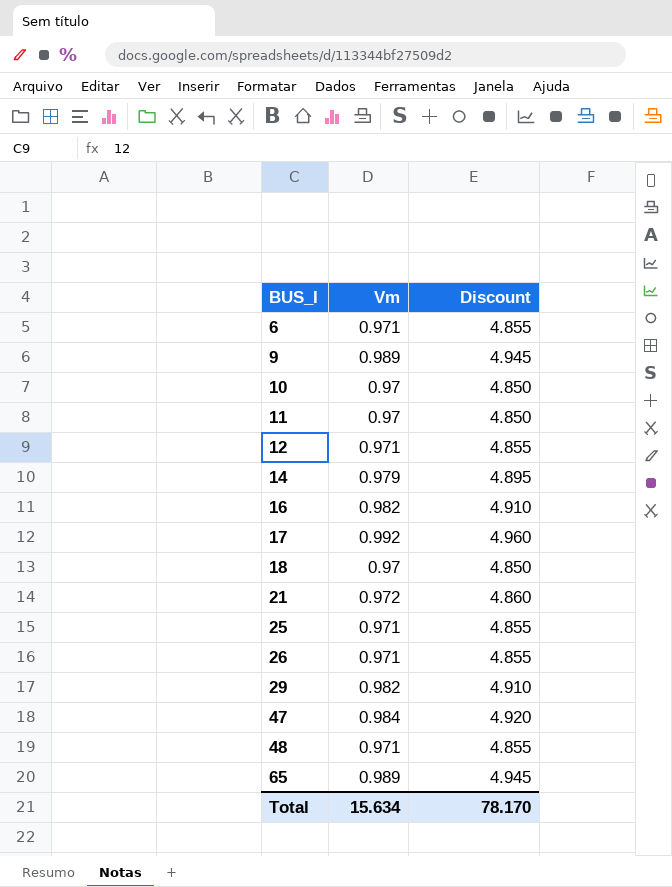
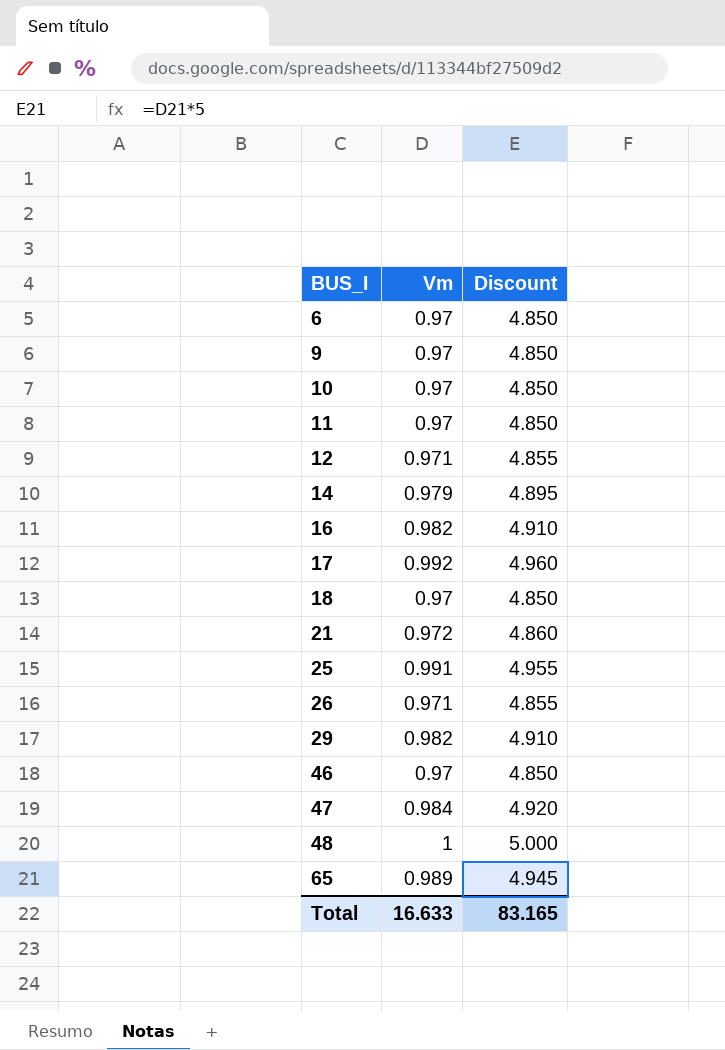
6 | Vm: 0.971 -> 0.97
6 | Discount: 4.855 -> 4.850
9 | Vm: 0.989 -> 0.97
9 | Discount: 4.945 -> 4.850
25 | Vm: 0.971 -> 0.991
25 | Discount: 4.855 -> 4.955
row 46: none -> 0.97 | 4.850
48 | Vm: 0.971 -> 1
48 | Discount: 4.855 -> 5.000
Total | Vm: 15.634 -> 16.633
Total | Discount: 78.170 -> 83.165

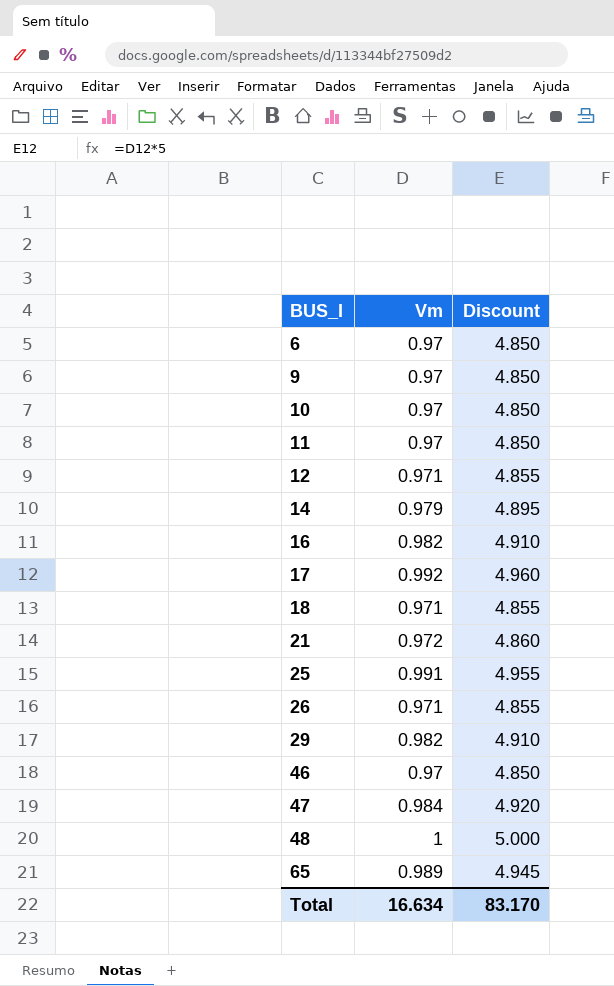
18 | Vm: 0.97 -> 0.971
18 | Discount: 4.850 -> 4.855
Total | Vm: 16.633 -> 16.634
Total | Discount: 83.165 -> 83.170

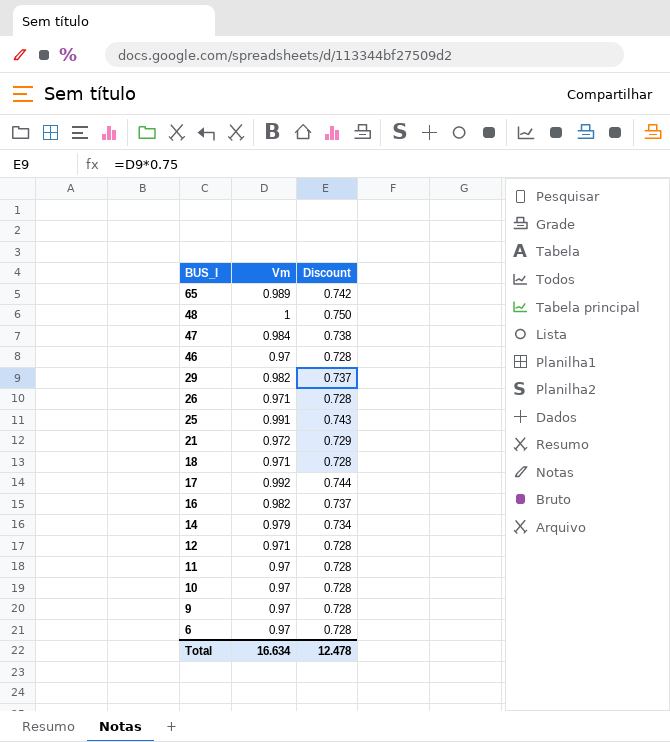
row order: BUS_I ascending -> BUS_I descending
column Discount | formula: [Vm] * 5 -> [Vm] * 0.75
Total | Discount: 83.170 -> 12.478

